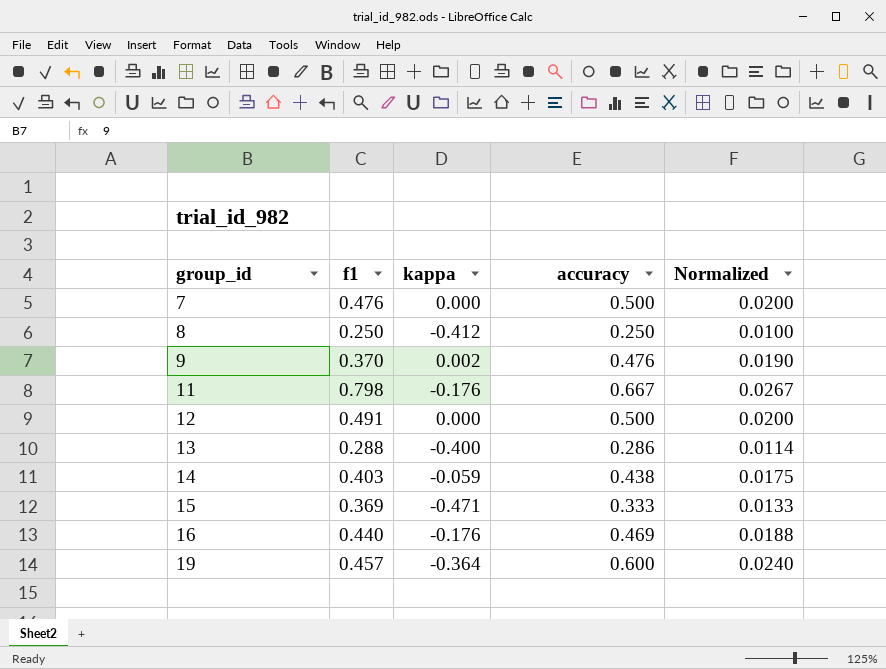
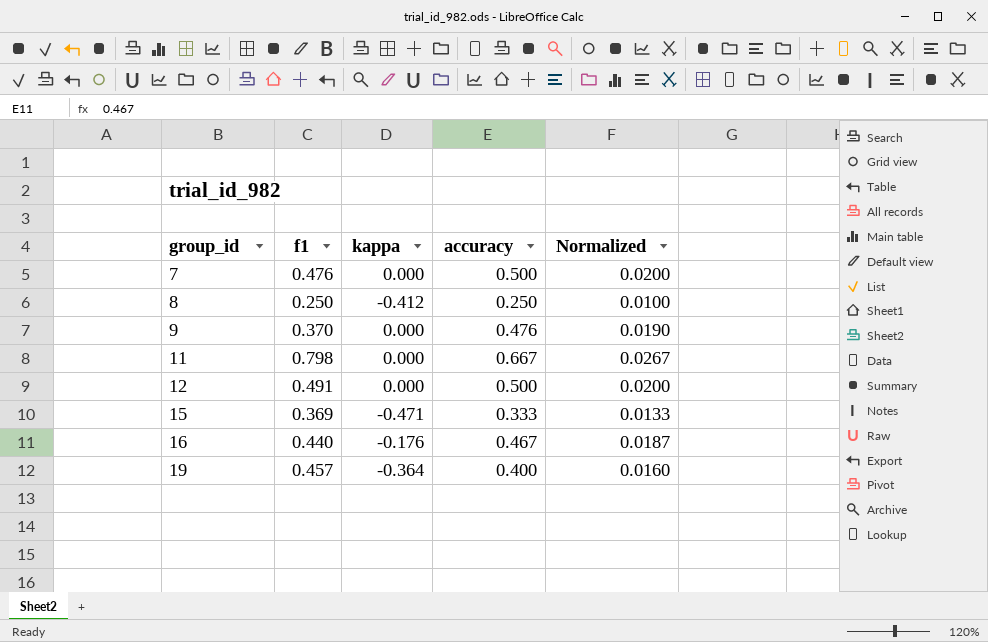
row 13: 0.288 | -0.400 | 0.286 | 0.0114 -> none
row 14: 0.403 | -0.059 | 0.438 | 0.0175 -> none
9 | kappa: 0.002 -> 0.000
11 | kappa: -0.176 -> 0.000
16 | accuracy: 0.469 -> 0.467
16 | Normalized: 0.0188 -> 0.0187
19 | accuracy: 0.600 -> 0.400
19 | Normalized: 0.0240 -> 0.0160

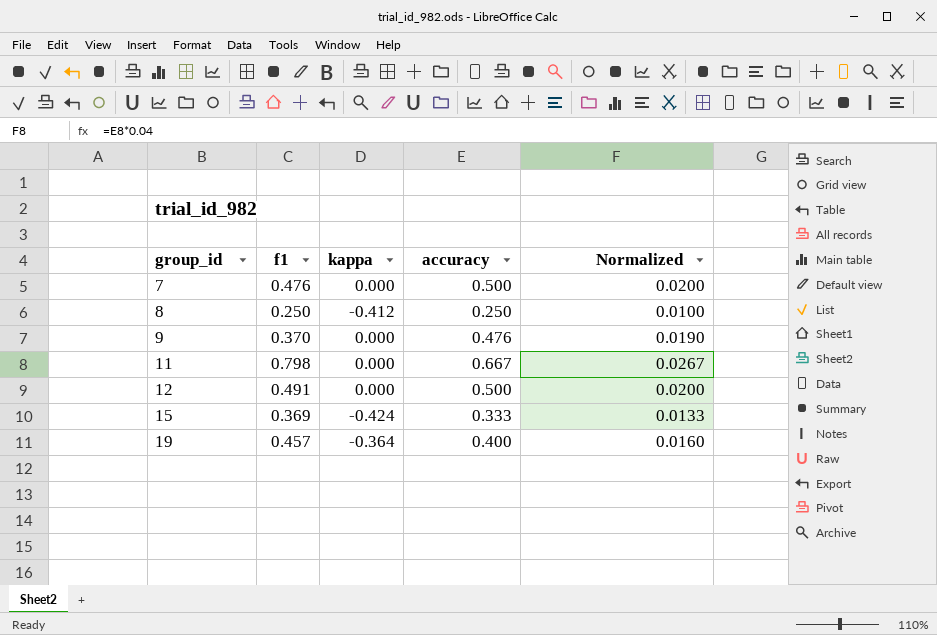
row 16: 0.440 | -0.176 | 0.467 | 0.0187 -> none
15 | kappa: -0.471 -> -0.424

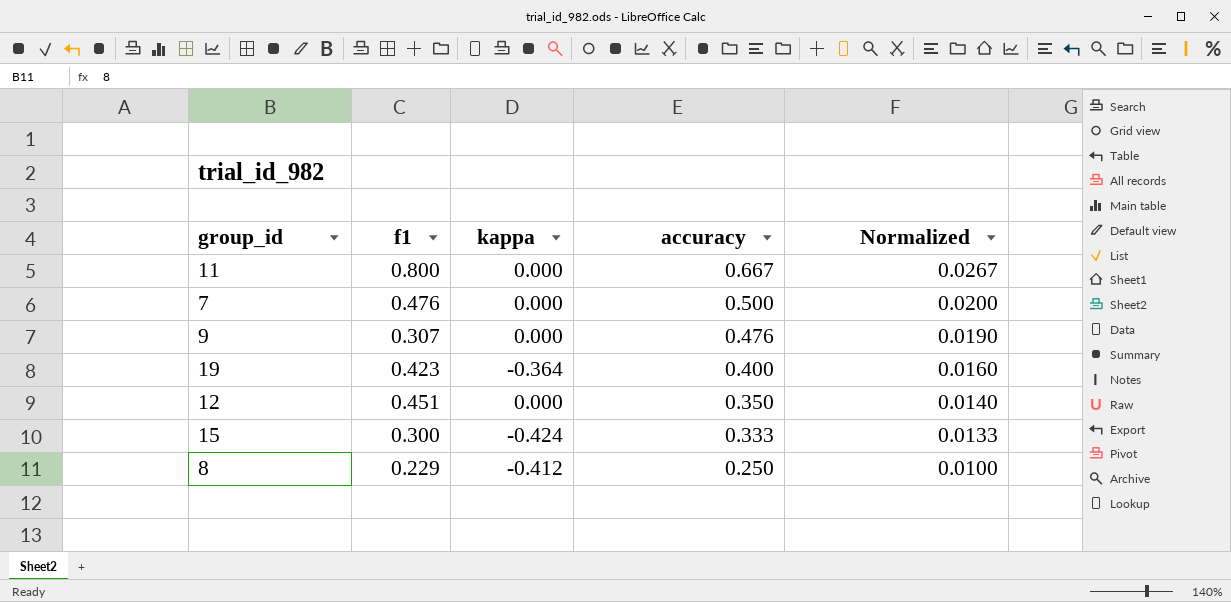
row order: group_id ascending -> accuracy descending
11 | f1: 0.798 -> 0.800
9 | f1: 0.370 -> 0.307
19 | f1: 0.457 -> 0.423
12 | f1: 0.491 -> 0.451
12 | accuracy: 0.500 -> 0.350
12 | Normalized: 0.0200 -> 0.0140
15 | f1: 0.369 -> 0.300
8 | f1: 0.250 -> 0.229

